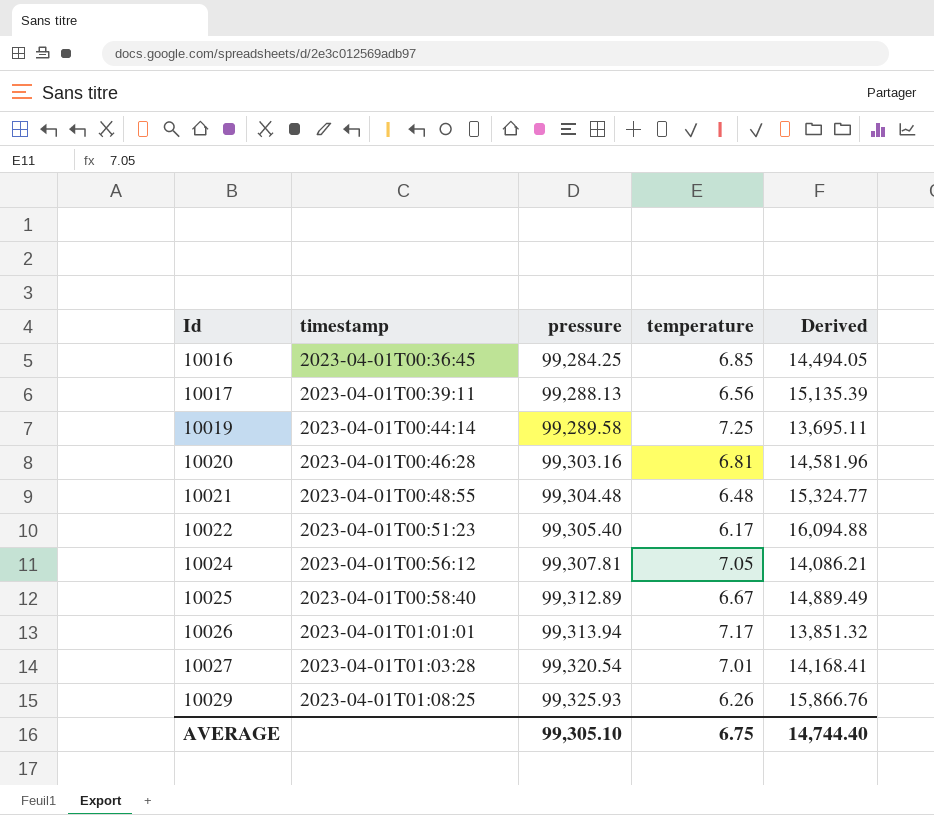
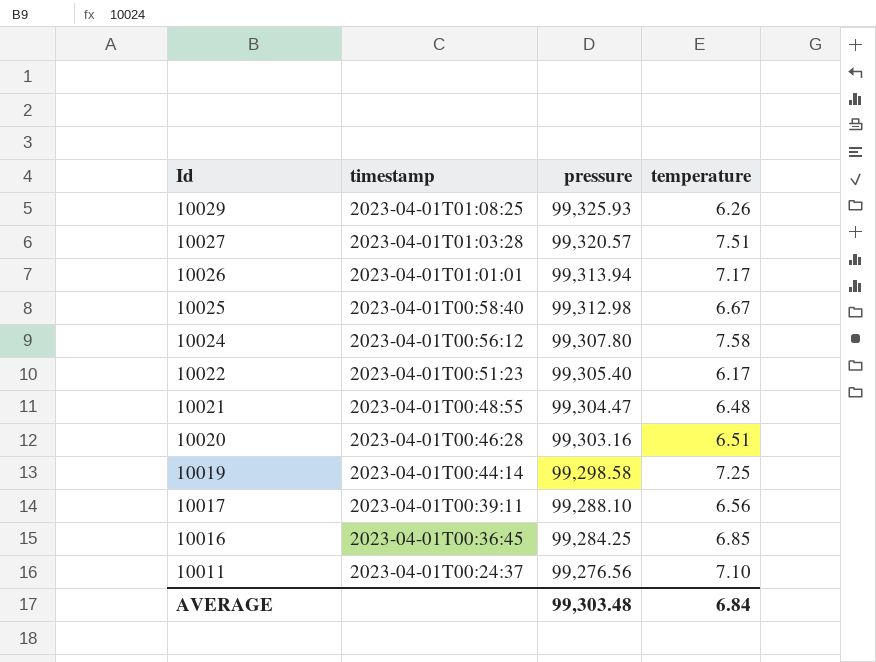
row order: Id ascending -> Id descending
column Derived | formula: [pressure] / [temperature] -> none
10027 | pressure: 99,320.54 -> 99,320.57
10027 | temperature: 7.01 -> 7.51
10025 | pressure: 99,312.89 -> 99,312.98
10024 | pressure: 99,307.81 -> 99,307.80
10024 | temperature: 7.05 -> 7.58
10021 | pressure: 99,304.48 -> 99,304.47
10020 | temperature: 6.81 -> 6.51
10019 | pressure: 99,289.58 -> 99,298.58
10017 | pressure: 99,288.13 -> 99,288.10
row 10011: none -> 2023-04-01T00:24:37 | 99,276.56 | 7.10
AVERAGE | pressure: 99,305.10 -> 99,303.48
AVERAGE | temperature: 6.75 -> 6.84

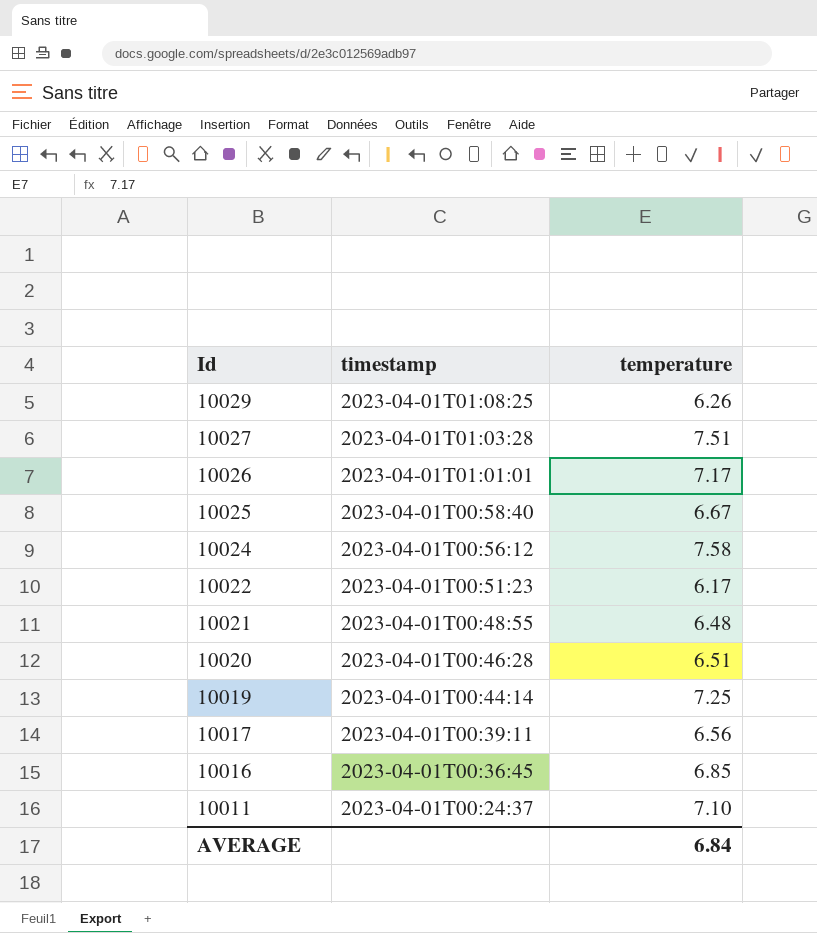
column pressure | position: 3 -> none

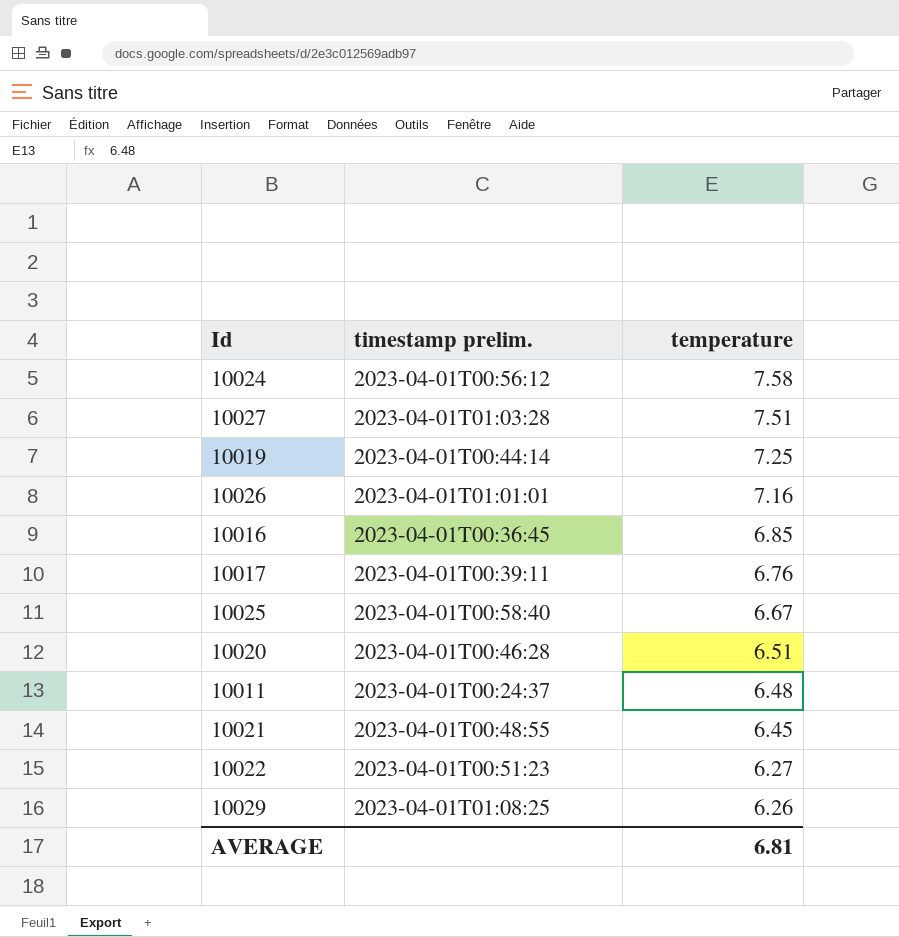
row order: Id descending -> temperature descending
column name: timestamp -> timestamp prelim.
10026 | temperature: 7.17 -> 7.16
10017 | temperature: 6.56 -> 6.76
10011 | temperature: 7.10 -> 6.48
10021 | temperature: 6.48 -> 6.45
10022 | temperature: 6.17 -> 6.27
AVERAGE | temperature: 6.84 -> 6.81

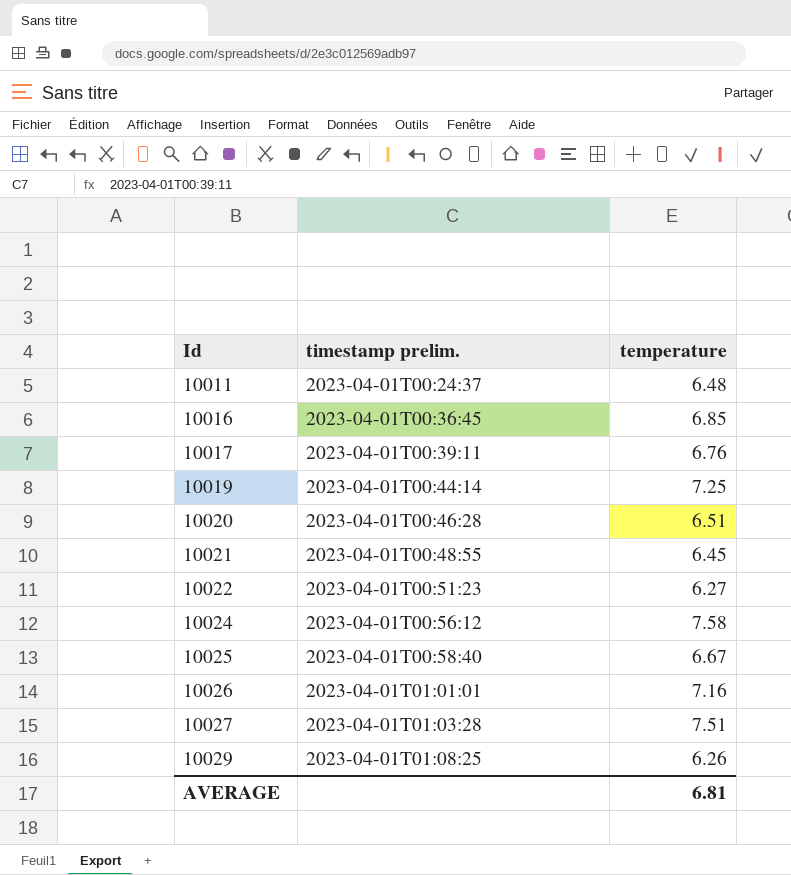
row order: temperature descending -> Id ascending

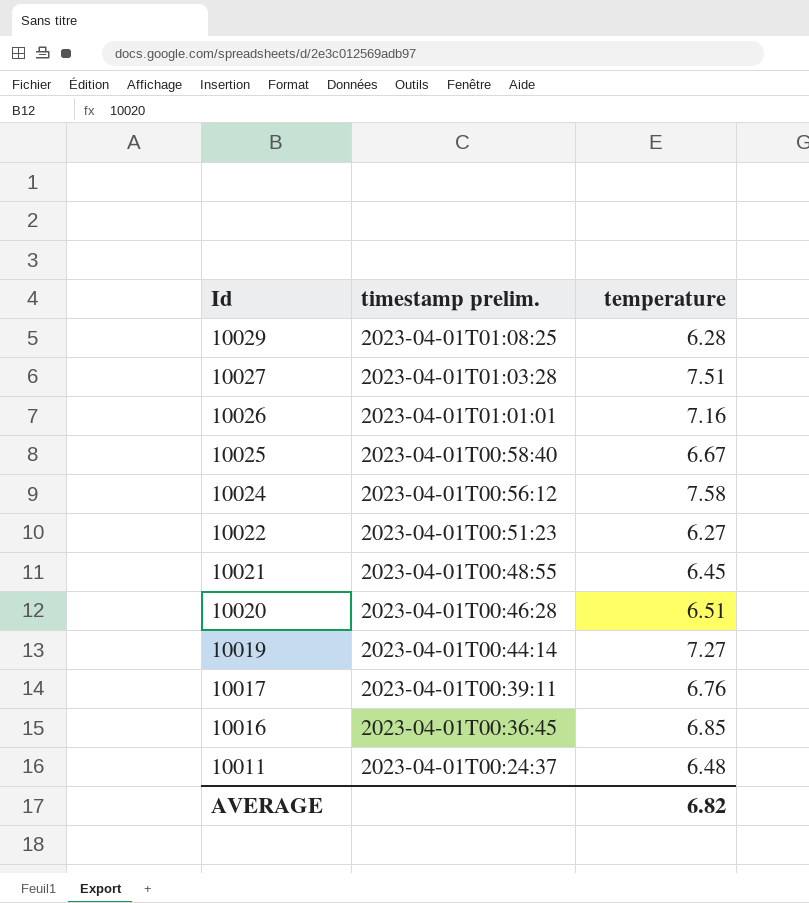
row order: Id ascending -> Id descending
10029 | temperature: 6.26 -> 6.28
10019 | temperature: 7.25 -> 7.27
AVERAGE | temperature: 6.81 -> 6.82

